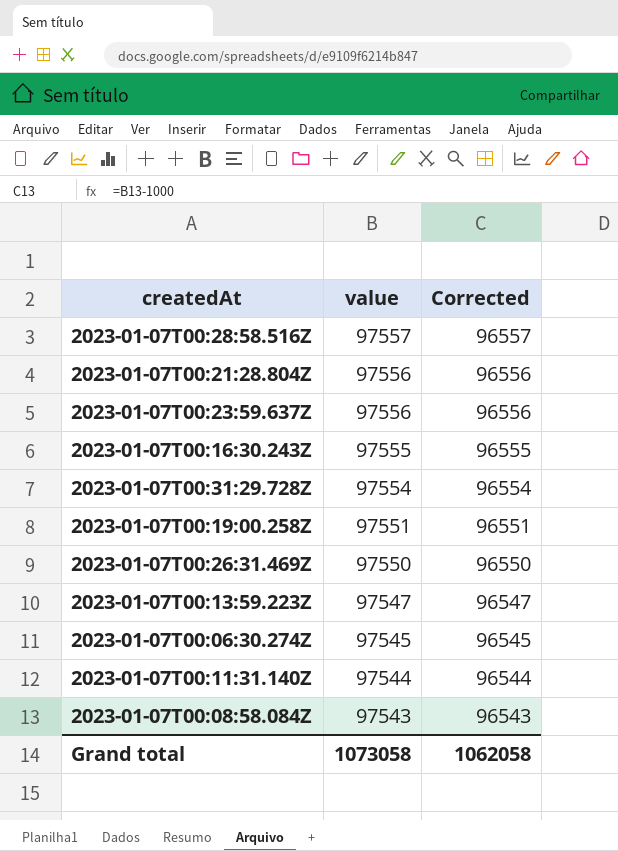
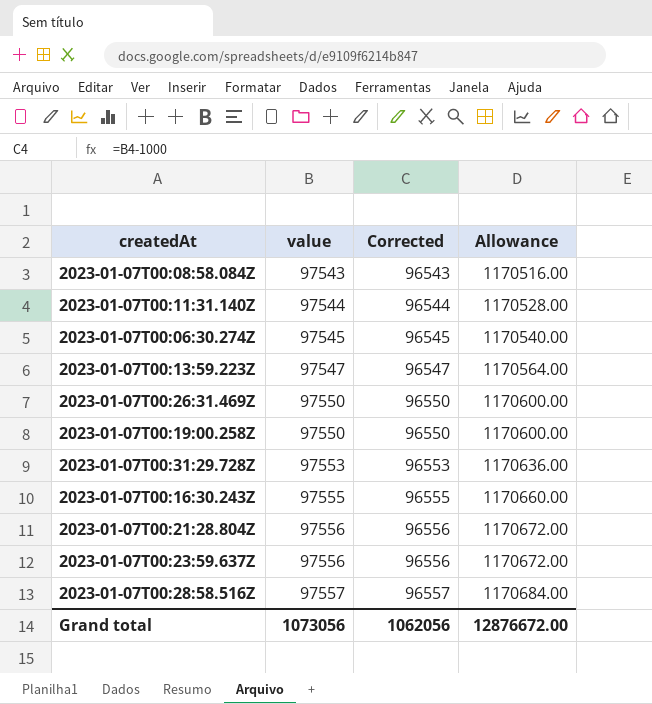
row order: value descending -> value ascending
column Allowance | formula: none -> [value] * 12
2023-01-07T00:19:00.258Z | value: 97551 -> 97550
2023-01-07T00:19:00.258Z | Corrected: 96551 -> 96550
2023-01-07T00:31:29.728Z | value: 97554 -> 97553
2023-01-07T00:31:29.728Z | Corrected: 96554 -> 96553
Grand total | value: 1073058 -> 1073056
Grand total | Corrected: 1062058 -> 1062056

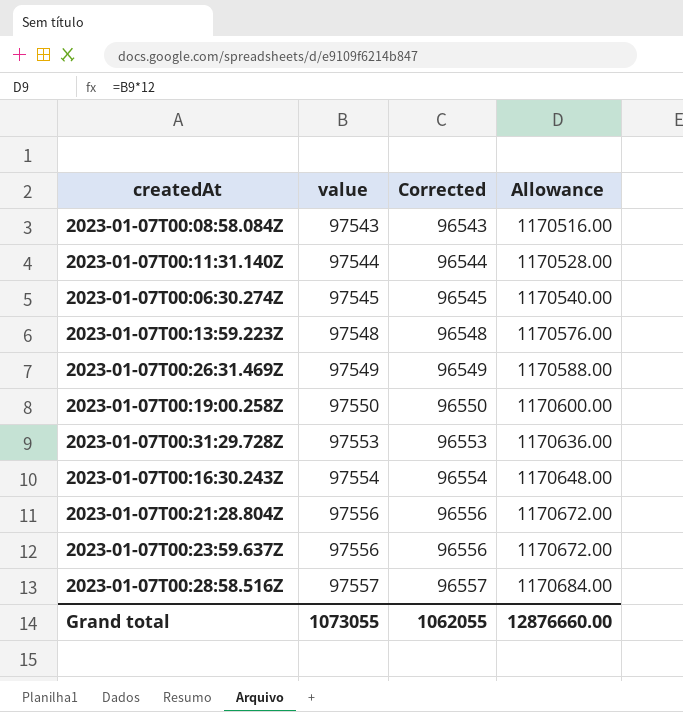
2023-01-07T00:13:59.223Z | value: 97547 -> 97548
2023-01-07T00:13:59.223Z | Corrected: 96547 -> 96548
2023-01-07T00:13:59.223Z | Allowance: 1170564.00 -> 1170576.00
2023-01-07T00:26:31.469Z | value: 97550 -> 97549
2023-01-07T00:26:31.469Z | Corrected: 96550 -> 96549
2023-01-07T00:26:31.469Z | Allowance: 1170600.00 -> 1170588.00
2023-01-07T00:16:30.243Z | value: 97555 -> 97554
2023-01-07T00:16:30.243Z | Corrected: 96555 -> 96554
2023-01-07T00:16:30.243Z | Allowance: 1170660.00 -> 1170648.00
Grand total | value: 1073056 -> 1073055
Grand total | Corrected: 1062056 -> 1062055
Grand total | Allowance: 12876672.00 -> 12876660.00

